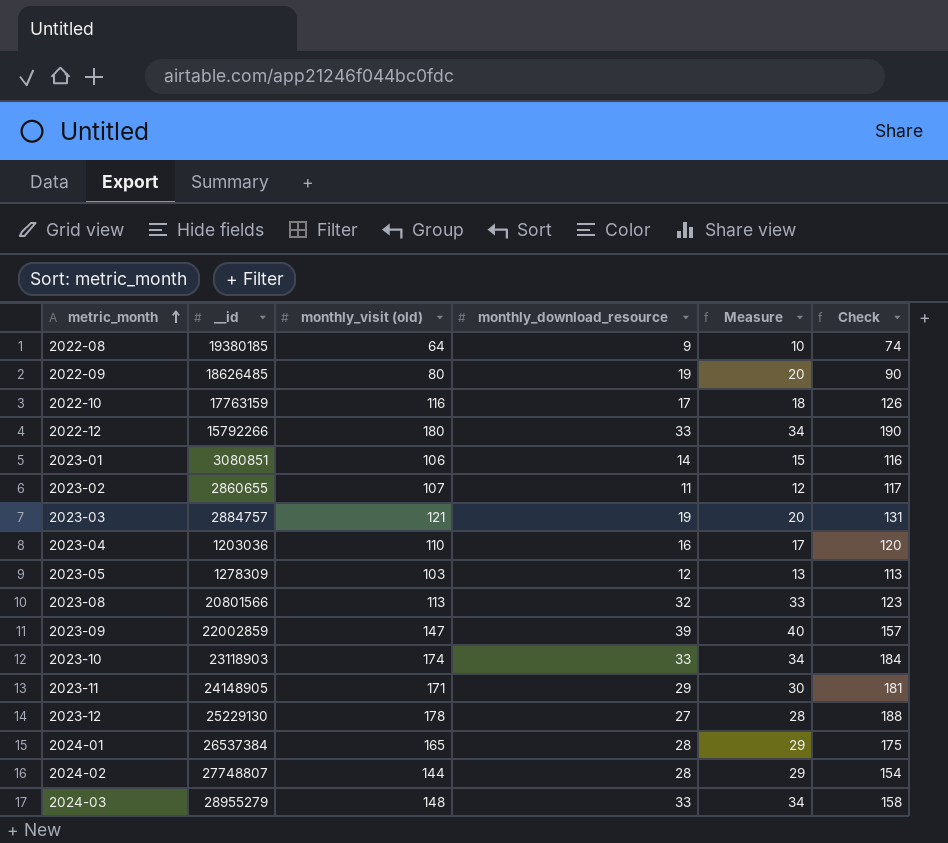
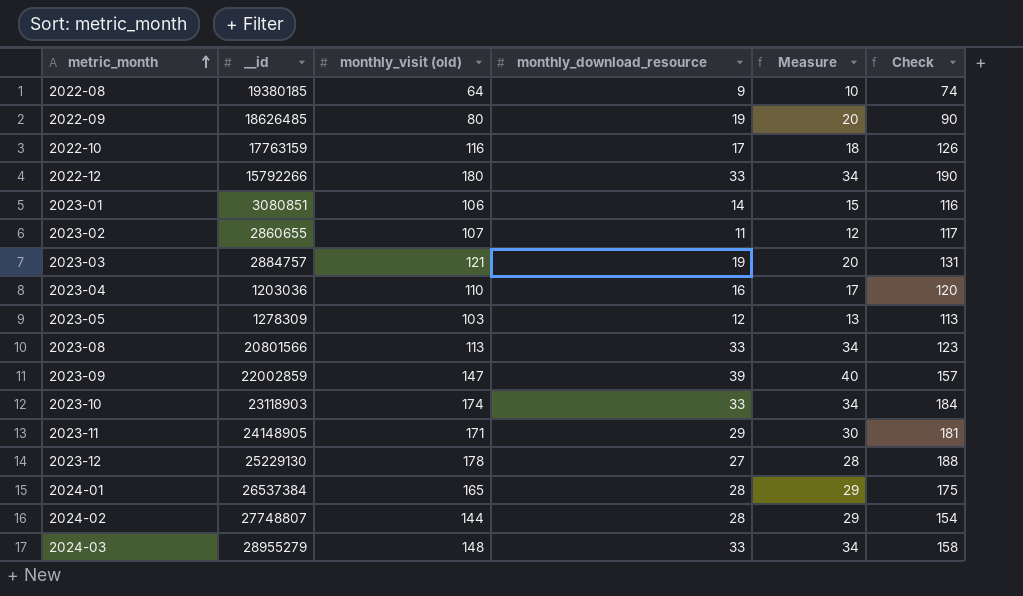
2023-08 | monthly_download_resource: 32 -> 33
2023-08 | Measure: 33 -> 34

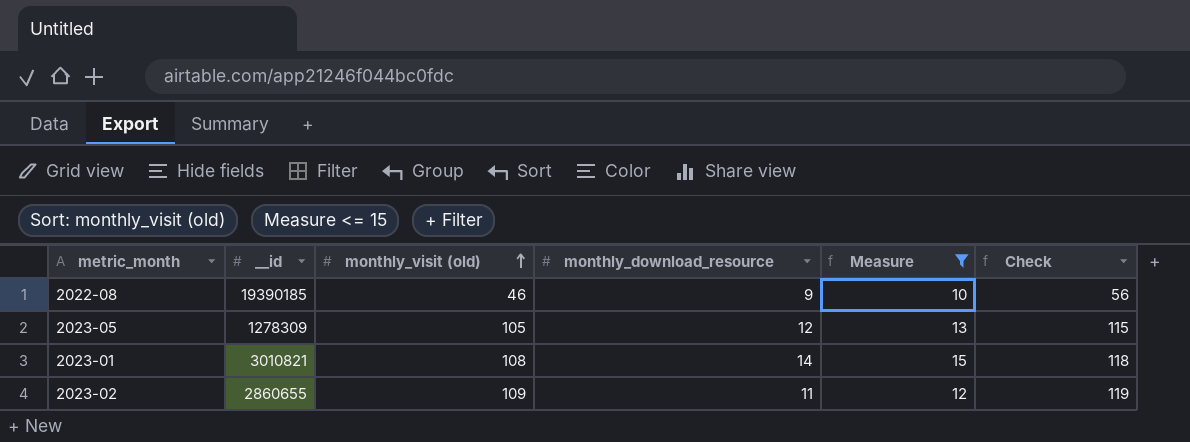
filter: none -> Measure <= 15
row order: metric_month ascending -> monthly_visit (old) ascending
2022-08 | __id: 19380185 -> 19390185
2022-08 | monthly_visit (old): 64 -> 46
2022-08 | Check: 74 -> 56
2023-05 | monthly_visit (old): 103 -> 105
2023-05 | Check: 113 -> 115
2023-01 | __id: 3080851 -> 3010821
2023-01 | monthly_visit (old): 106 -> 108
2023-01 | Check: 116 -> 118
2023-02 | monthly_visit (old): 107 -> 109
2023-02 | Check: 117 -> 119

